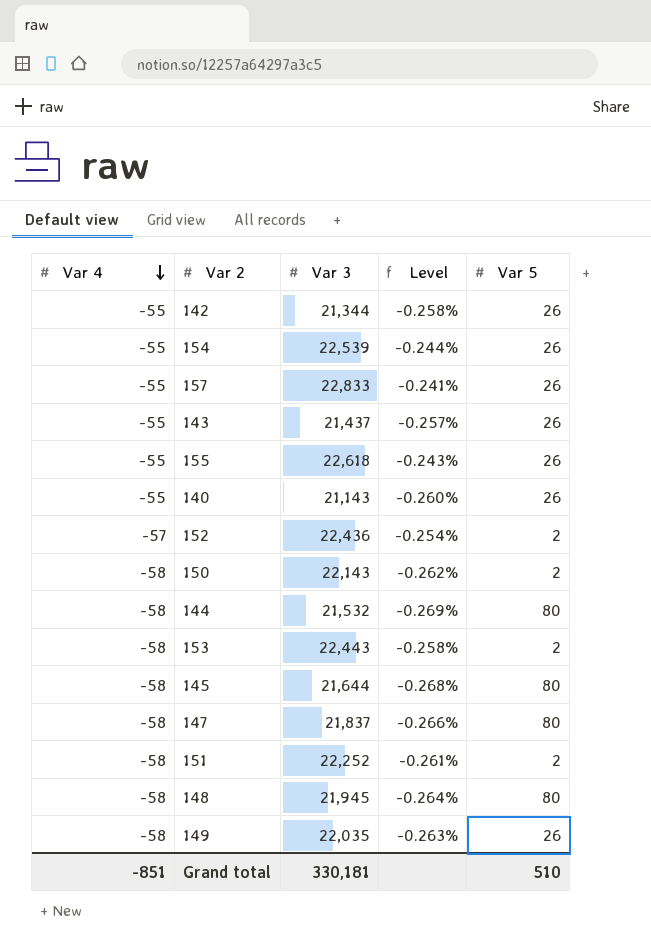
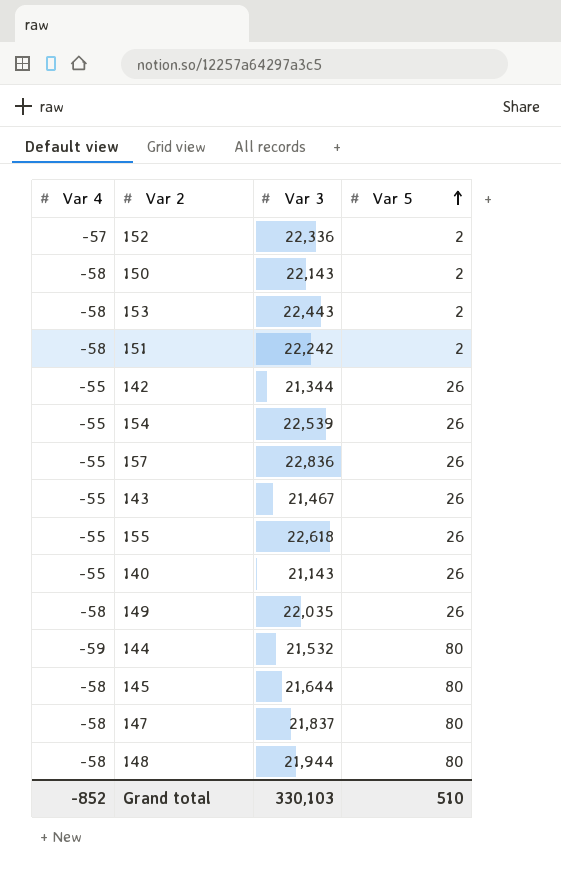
row order: Var 4 descending -> Var 5 ascending
column Level | formula: [Var 4] / [Var 3] -> none
152 | Var 3: 22,436 -> 22,336
151 | Var 3: 22,252 -> 22,242
157 | Var 3: 22,833 -> 22,836
143 | Var 3: 21,437 -> 21,467
144 | Var 4: -58 -> -59
148 | Var 3: 21,945 -> 21,944
Grand total | Var 4: -851 -> -852
Grand total | Var 3: 330,181 -> 330,103

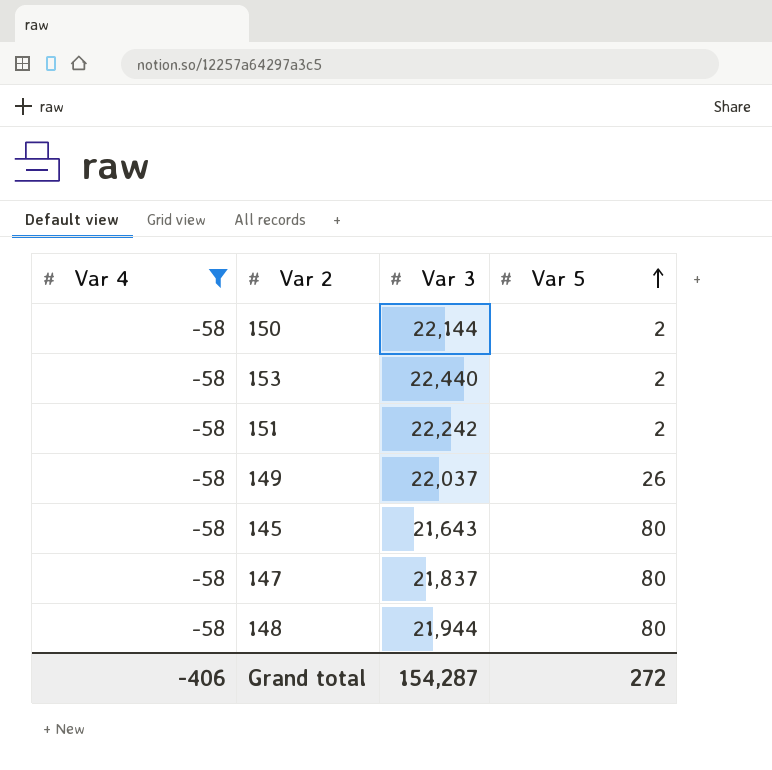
filter: none -> Var 4 = -58
150 | Var 3: 22,143 -> 22,144
153 | Var 3: 22,443 -> 22,440
149 | Var 3: 22,035 -> 22,037
145 | Var 3: 21,644 -> 21,643
Grand total | Var 4: -852 -> -406
Grand total | Var 3: 330,103 -> 154,287
Grand total | Var 5: 510 -> 272

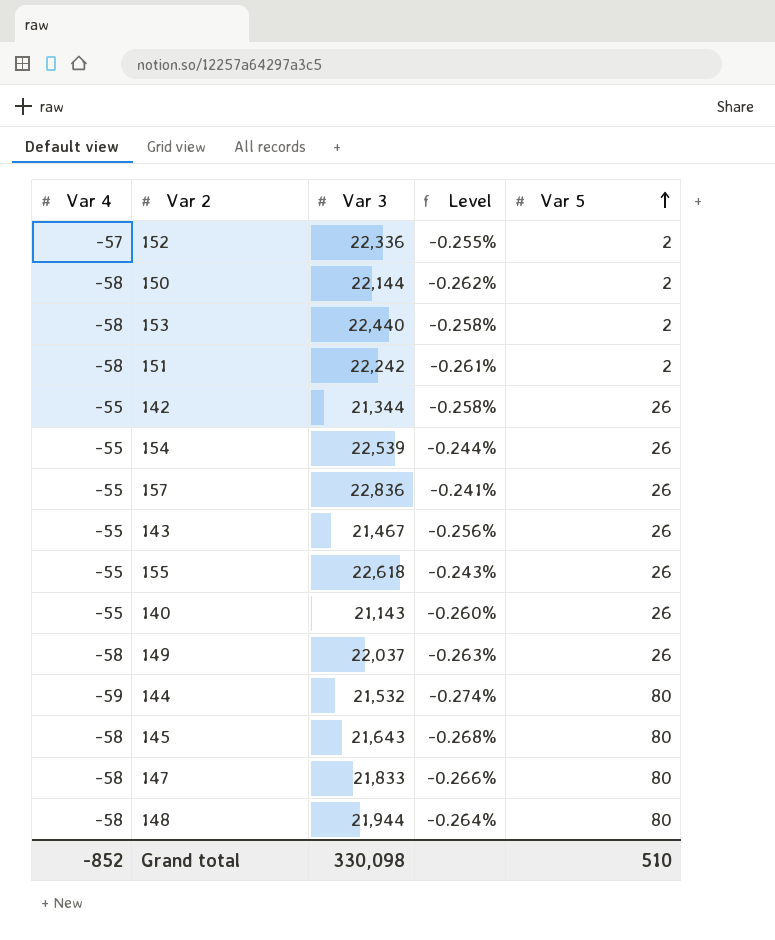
filter: Var 4 = -58 -> none
column Level | formula: none -> [Var 4] / [Var 3]
147 | Var 3: 21,837 -> 21,833
Grand total | Var 4: -406 -> -852
Grand total | Var 3: 154,287 -> 330,098
Grand total | Var 5: 272 -> 510

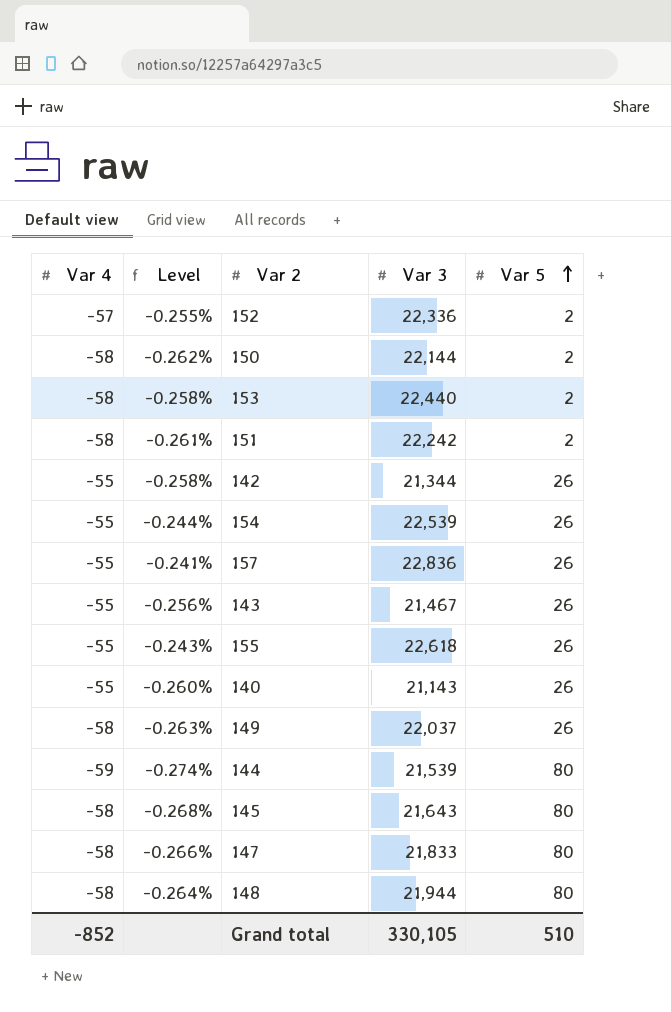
column Level | position: 4 -> 2
144 | Var 3: 21,532 -> 21,539
Grand total | Var 3: 330,098 -> 330,105

